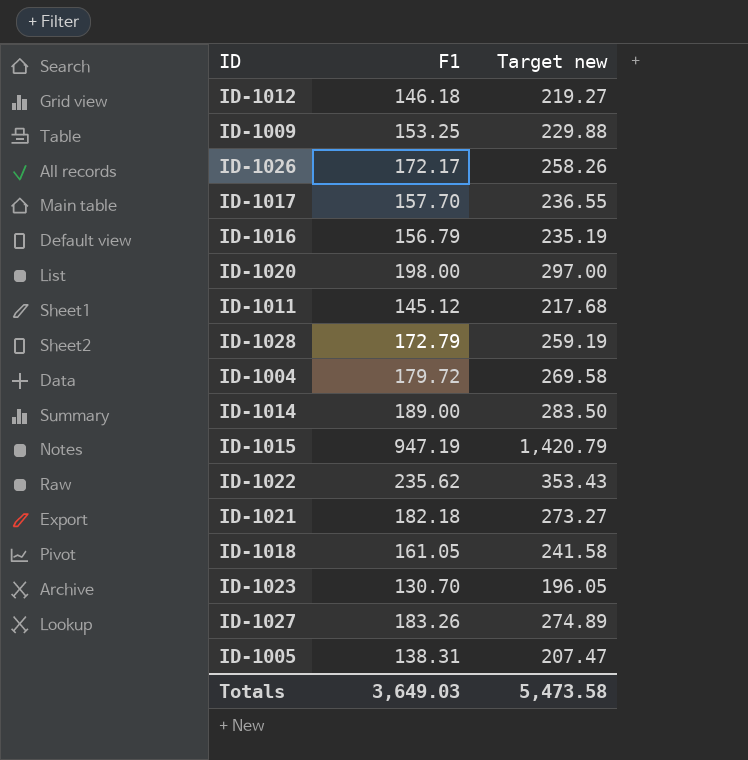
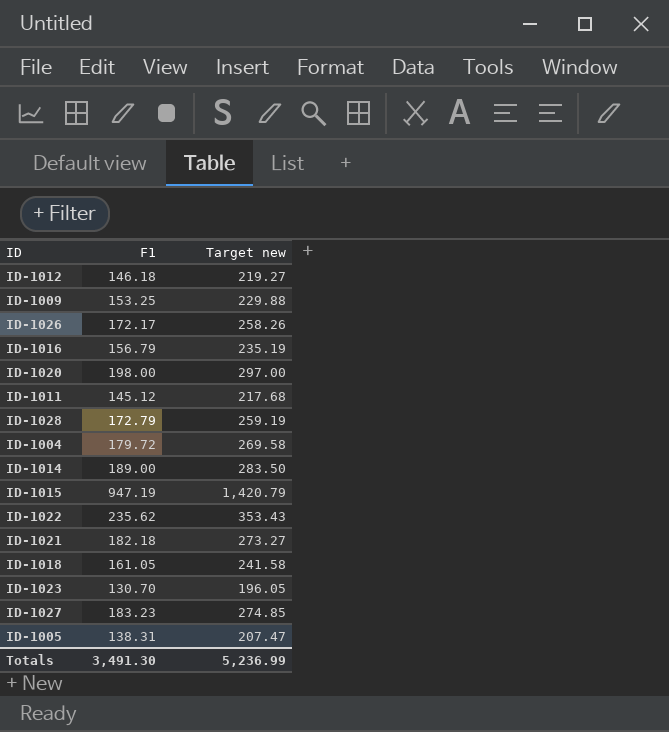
row ID-1017: 157.70 | 236.55 -> none
ID-1027 | F1: 183.26 -> 183.23
ID-1027 | Target new: 274.89 -> 274.85
Totals | F1: 3,649.03 -> 3,491.30
Totals | Target new: 5,473.58 -> 5,236.99

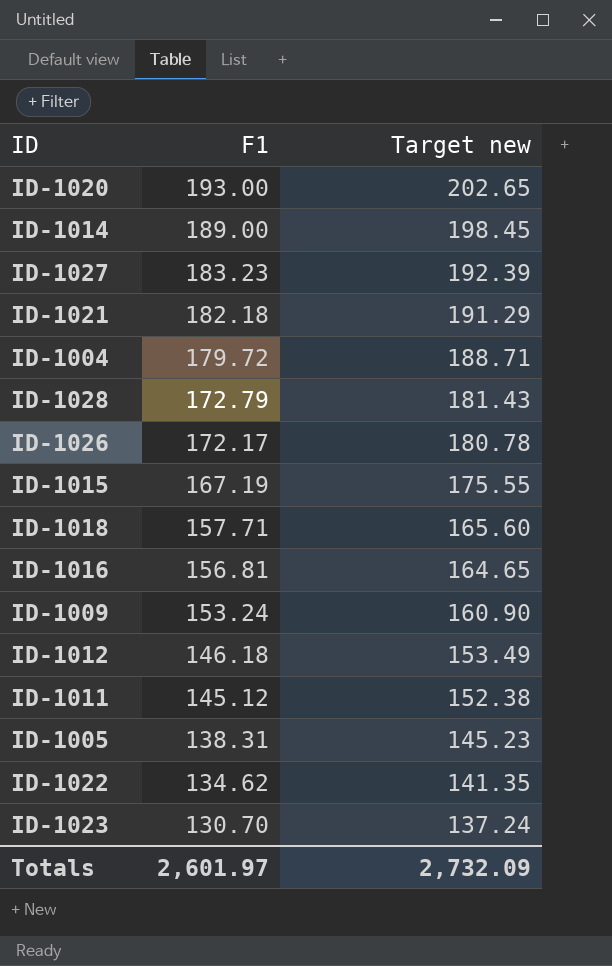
row order: none -> F1 descending
column Target new | formula: [F1] * 1.5 -> [F1] * 1.05
ID-1020 | F1: 198.00 -> 193.00
ID-1015 | F1: 947.19 -> 167.19
ID-1018 | F1: 161.05 -> 157.71
ID-1016 | F1: 156.79 -> 156.81
ID-1009 | F1: 153.25 -> 153.24
ID-1022 | F1: 235.62 -> 134.62
Totals | F1: 3,491.30 -> 2,601.97
Totals | Target new: 5,236.99 -> 2,732.09

